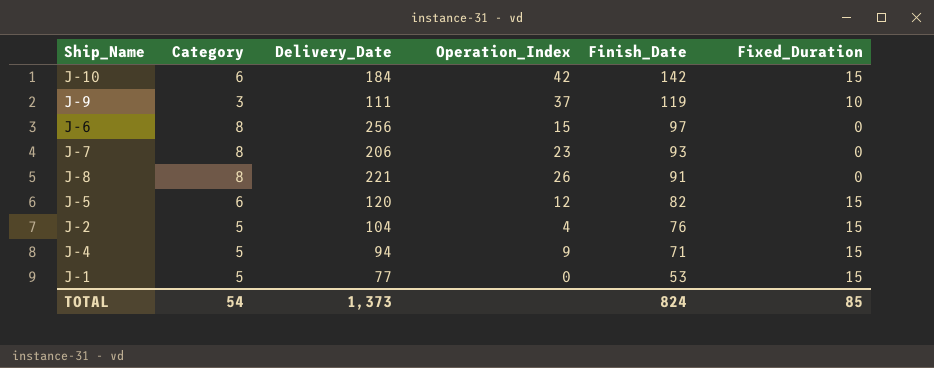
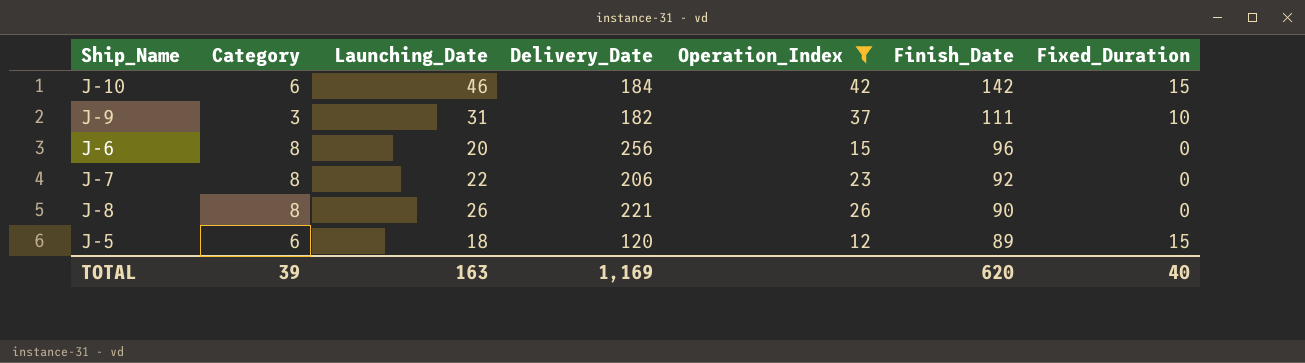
filter: none -> Operation_Index >= 12
column Launching_Date | position: none -> 3
J-9 | Delivery_Date: 111 -> 182
J-9 | Finish_Date: 119 -> 111
J-6 | Finish_Date: 97 -> 96
J-7 | Finish_Date: 93 -> 92
J-8 | Finish_Date: 91 -> 90
J-5 | Finish_Date: 82 -> 89
TOTAL | Category: 54 -> 39
TOTAL | Delivery_Date: 1,373 -> 1,169
TOTAL | Finish_Date: 824 -> 620
TOTAL | Fixed_Duration: 85 -> 40

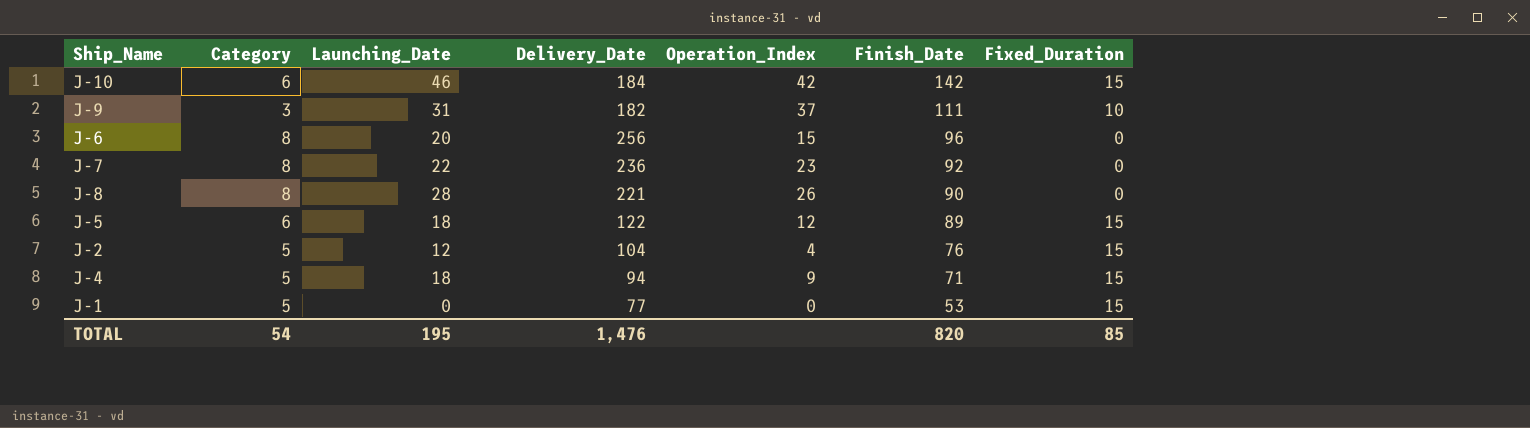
filter: Operation_Index >= 12 -> none
J-7 | Delivery_Date: 206 -> 236
J-8 | Launching_Date: 26 -> 28
J-5 | Delivery_Date: 120 -> 122
TOTAL | Category: 39 -> 54
TOTAL | Launching_Date: 163 -> 195
TOTAL | Delivery_Date: 1,169 -> 1,476
TOTAL | Finish_Date: 620 -> 820
TOTAL | Fixed_Duration: 40 -> 85

